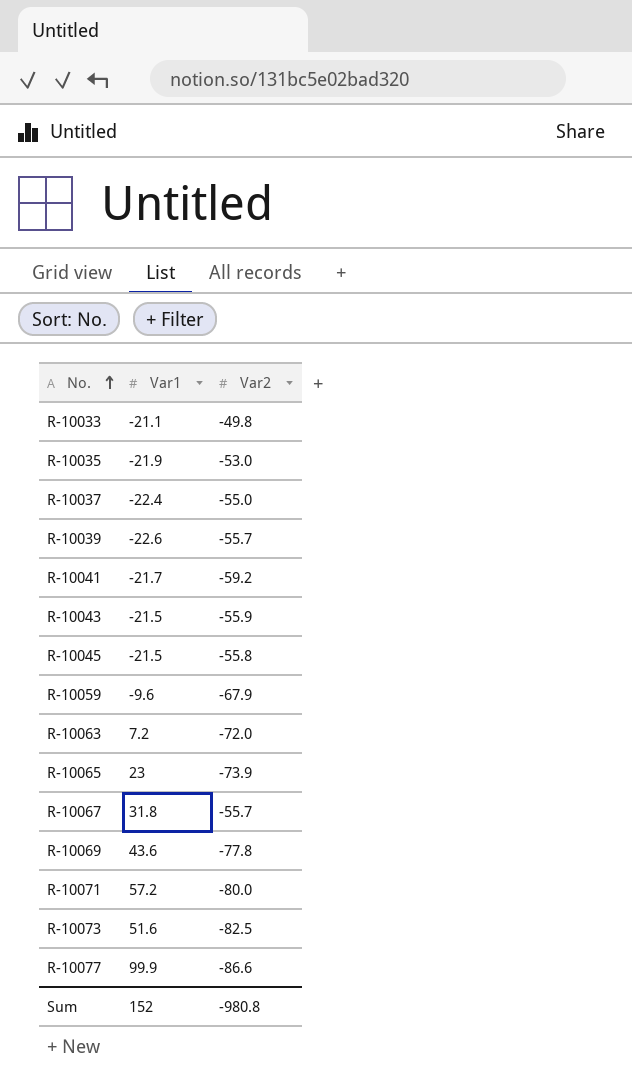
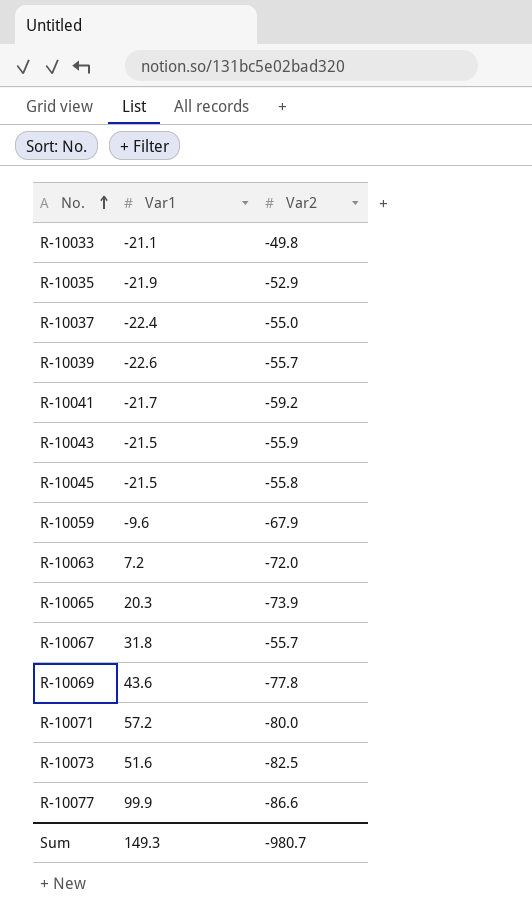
R-10035 | Var2: -53.0 -> -52.9
R-10065 | Var1: 23 -> 20.3
Sum | Var1: 152 -> 149.3
Sum | Var2: -980.8 -> -980.7

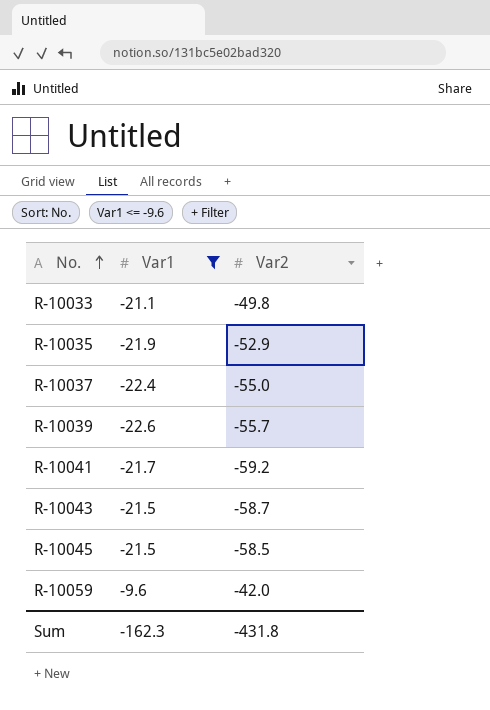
filter: none -> Var1 <= -9.6
R-10043 | Var2: -55.9 -> -58.7
R-10045 | Var2: -55.8 -> -58.5
R-10059 | Var2: -67.9 -> -42.0
Sum | Var1: 149.3 -> -162.3
Sum | Var2: -980.7 -> -431.8

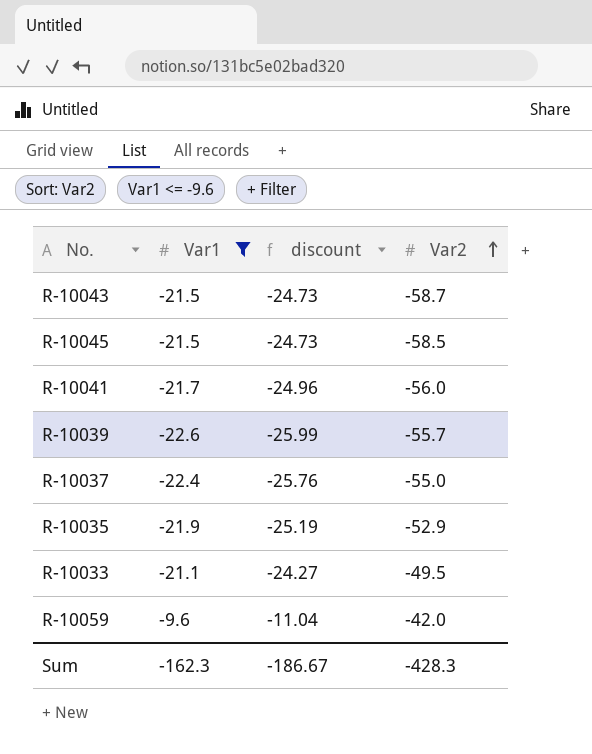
row order: No. ascending -> Var2 ascending
column discount | formula: none -> [Var1] * 1.15
R-10041 | Var2: -59.2 -> -56.0
R-10033 | Var2: -49.8 -> -49.5
Sum | Var2: -431.8 -> -428.3

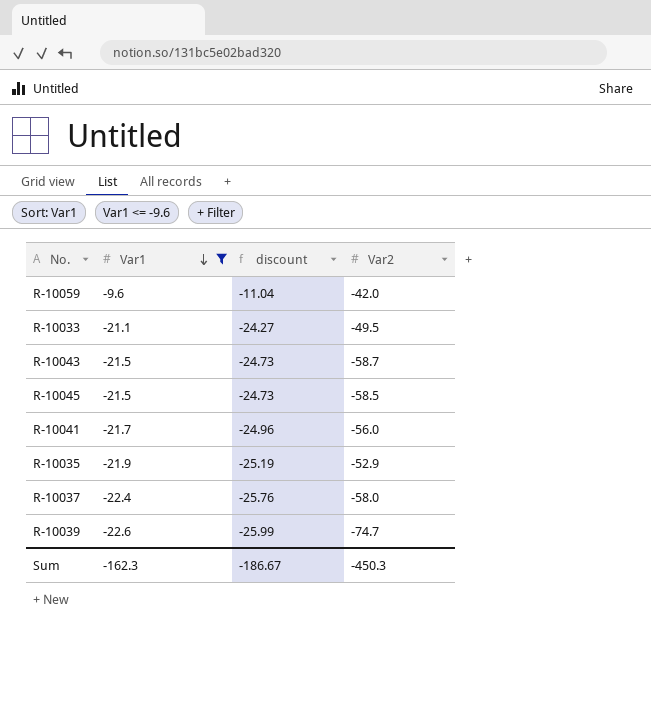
row order: Var2 ascending -> Var1 descending
R-10037 | Var2: -55.0 -> -58.0
R-10039 | Var2: -55.7 -> -74.7
Sum | Var2: -428.3 -> -450.3

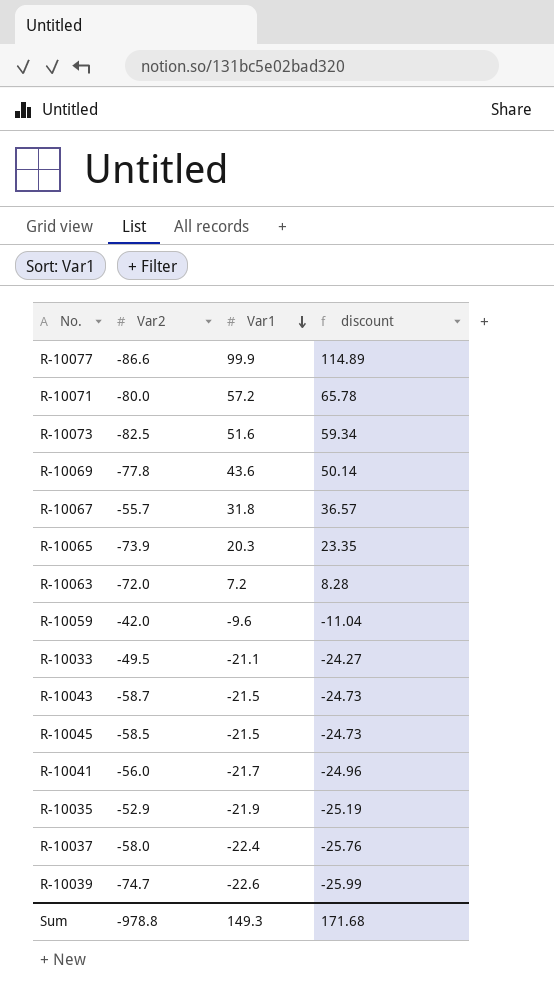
filter: Var1 <= -9.6 -> none
column Var2 | position: 4 -> 2
Sum | Var2: -450.3 -> -978.8
Sum | Var1: -162.3 -> 149.3
Sum | discount: -186.67 -> 171.68

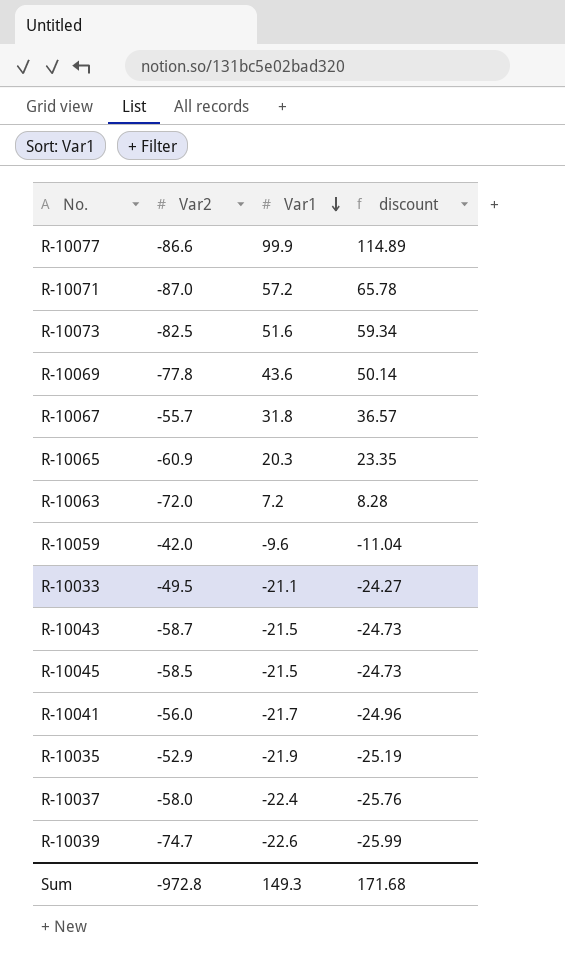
R-10071 | Var2: -80.0 -> -87.0
R-10065 | Var2: -73.9 -> -60.9
Sum | Var2: -978.8 -> -972.8

